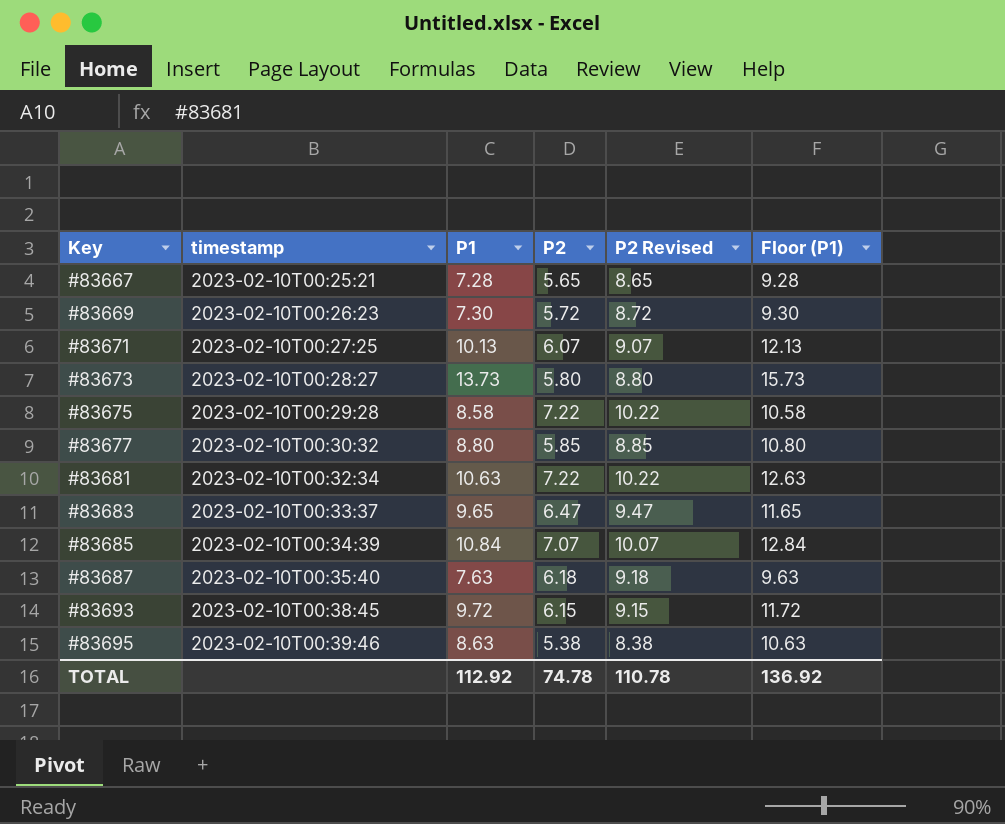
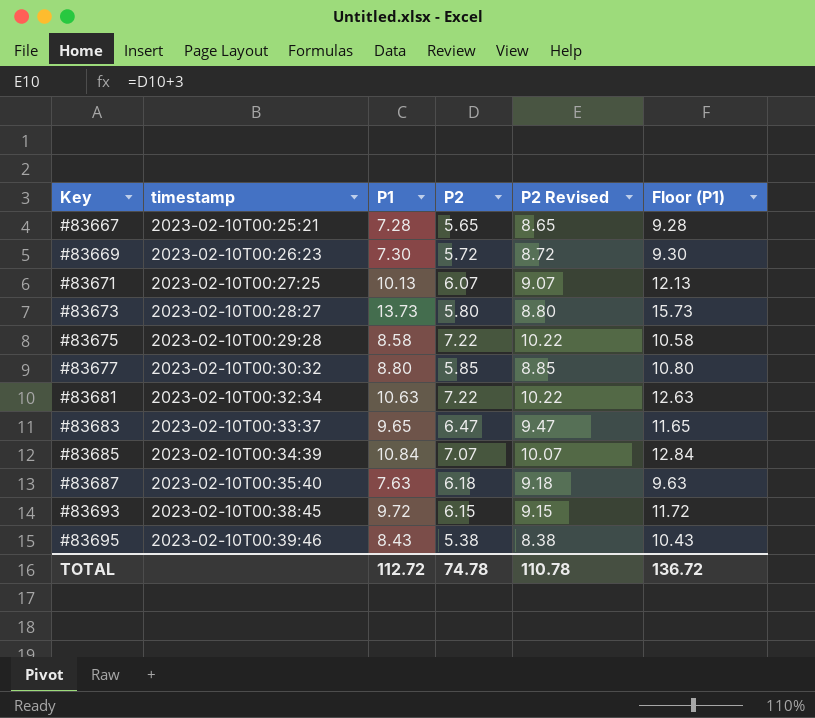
#83695 | P1: 8.63 -> 8.43
#83695 | Floor (P1): 10.63 -> 10.43
TOTAL | P1: 112.92 -> 112.72
TOTAL | Floor (P1): 136.92 -> 136.72

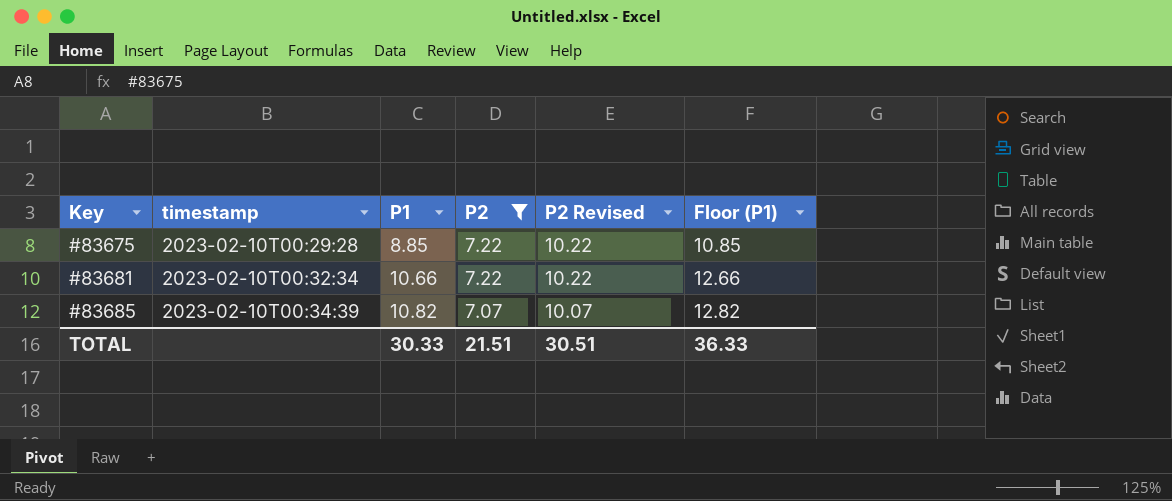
filter: none -> P2 >= 7.07
#83675 | P1: 8.58 -> 8.85
#83675 | Floor (P1): 10.58 -> 10.85
#83681 | P1: 10.63 -> 10.66
#83681 | Floor (P1): 12.63 -> 12.66
#83685 | P1: 10.84 -> 10.82
#83685 | Floor (P1): 12.84 -> 12.82
TOTAL | P1: 112.72 -> 30.33
TOTAL | P2: 74.78 -> 21.51
TOTAL | P2 Revised: 110.78 -> 30.51
TOTAL | Floor (P1): 136.72 -> 36.33

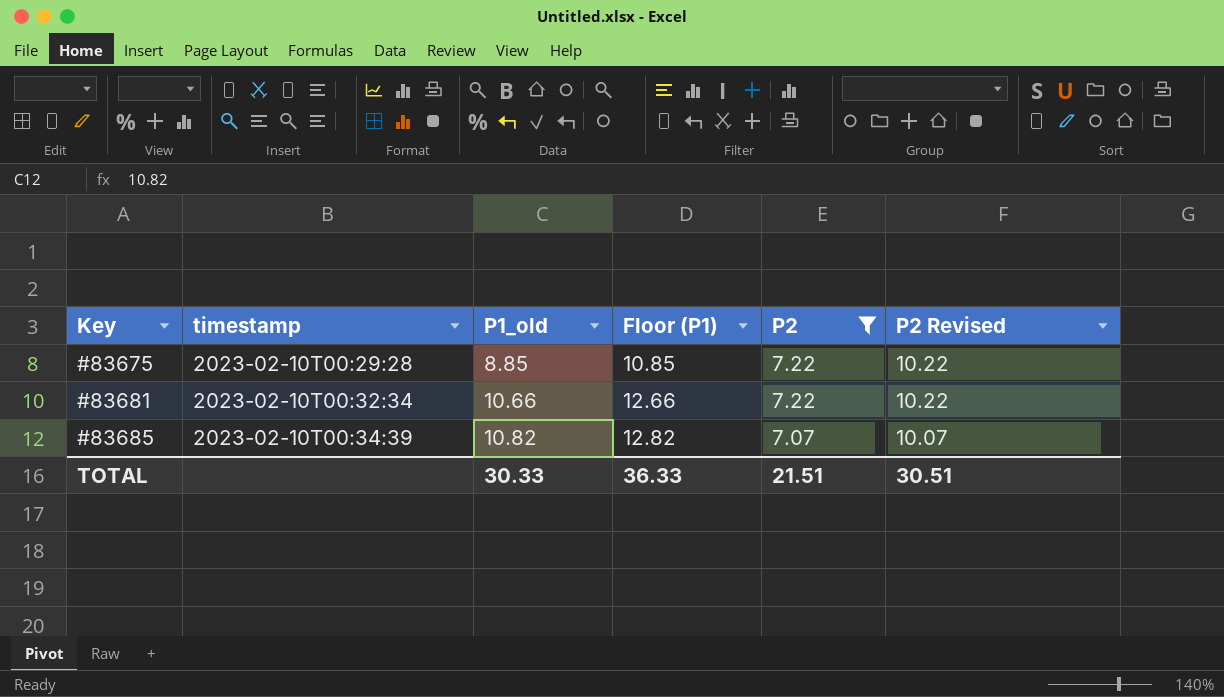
column name: P1 -> P1_old
column Floor (P1) | position: 6 -> 4

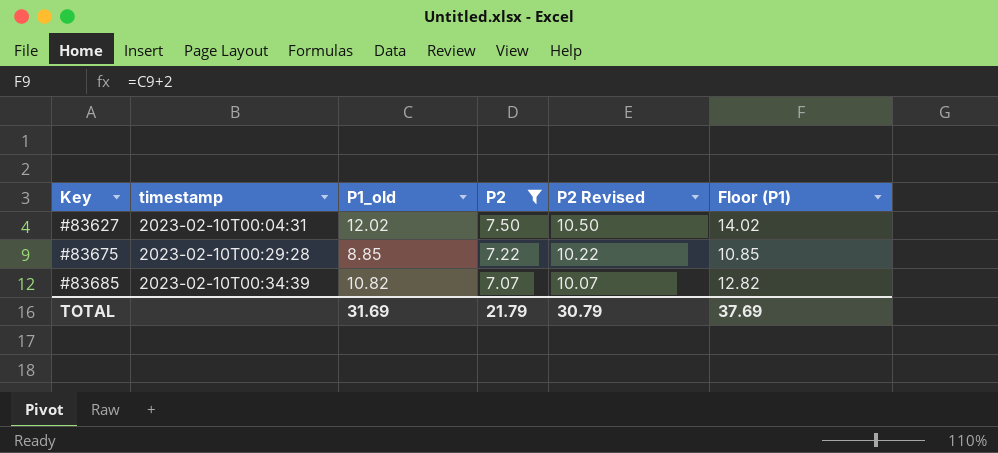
column Floor (P1) | position: 4 -> 6
row #83681: 2023-02-10T00:32:34 | 10.66 | 12.66 | 7.22 | 10.22 -> none
row #83627: none -> 2023-02-10T00:04:31 | 12.02 | 7.50 | 10.50 | 14.02
TOTAL | P1_old: 30.33 -> 31.69
TOTAL | P2: 21.51 -> 21.79
TOTAL | P2 Revised: 30.51 -> 30.79
TOTAL | Floor (P1): 36.33 -> 37.69

